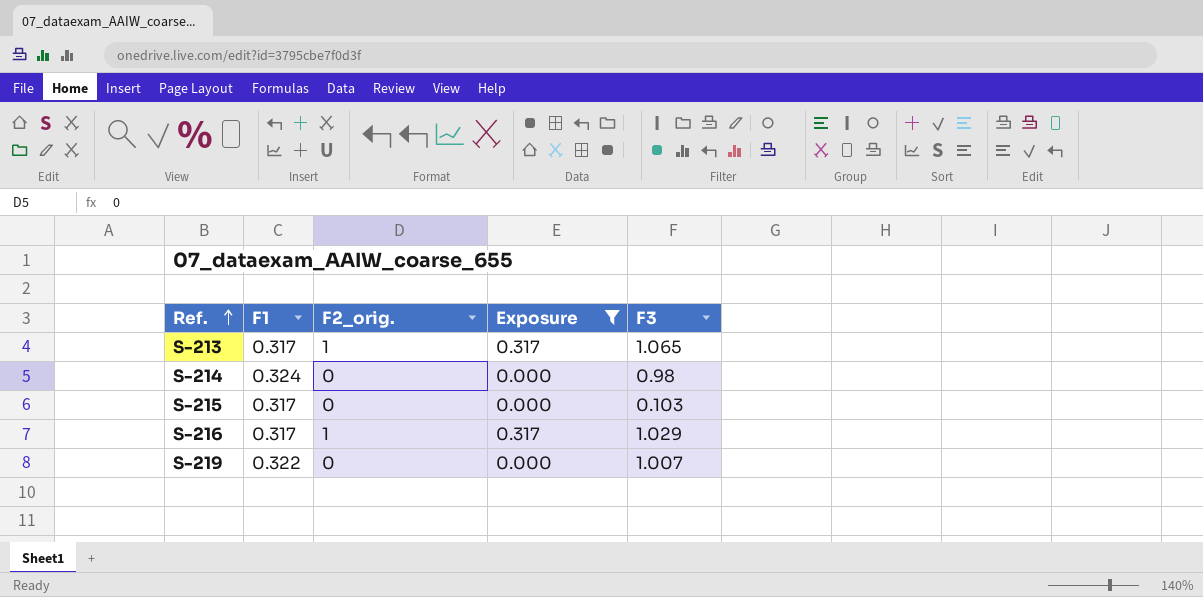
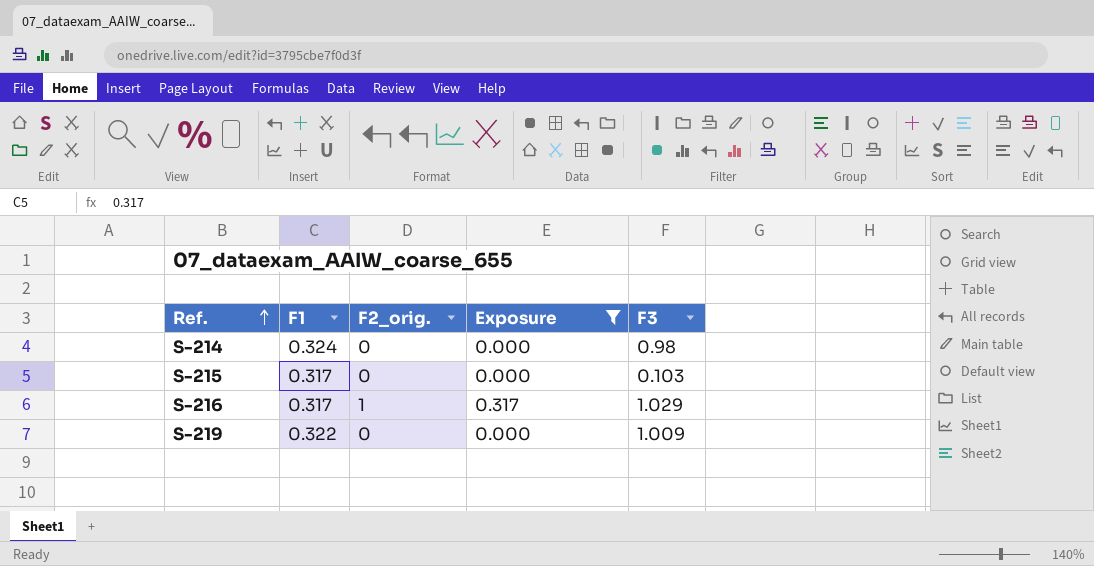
row S-213: 0.317 | 1 | 0.317 | 1.065 -> none
S-219 | F3: 1.007 -> 1.009

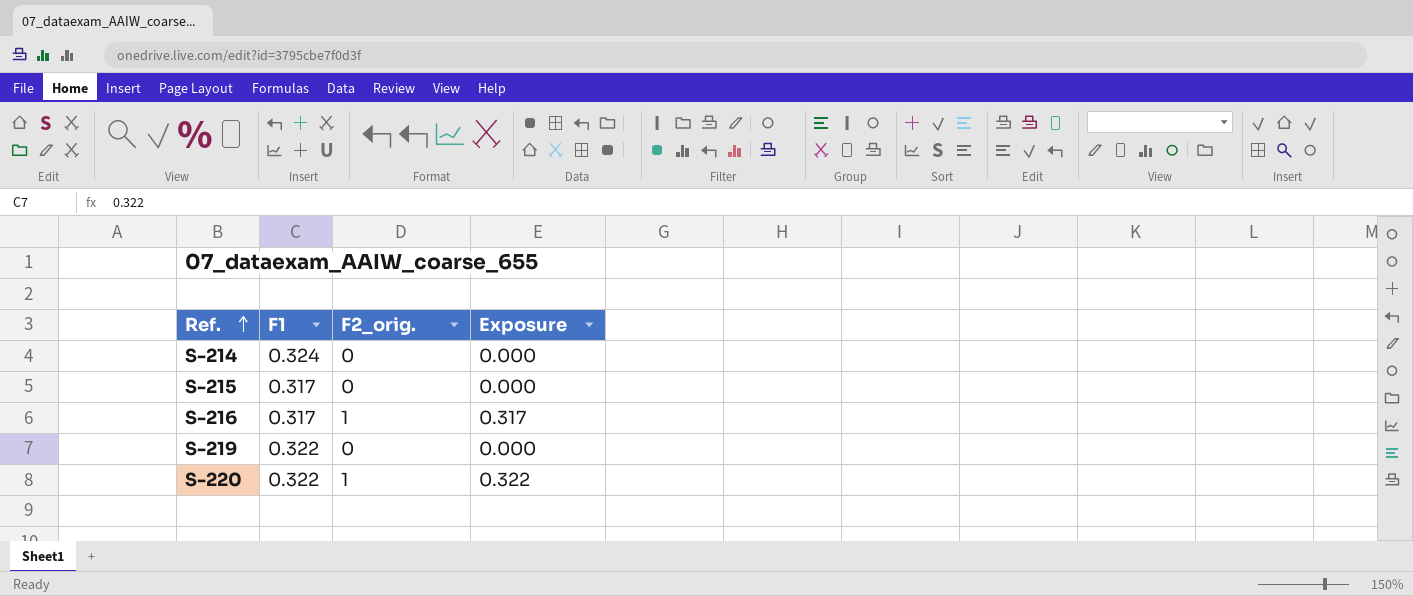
filter: Exposure != 0.322 -> none
column F3 | position: 5 -> none

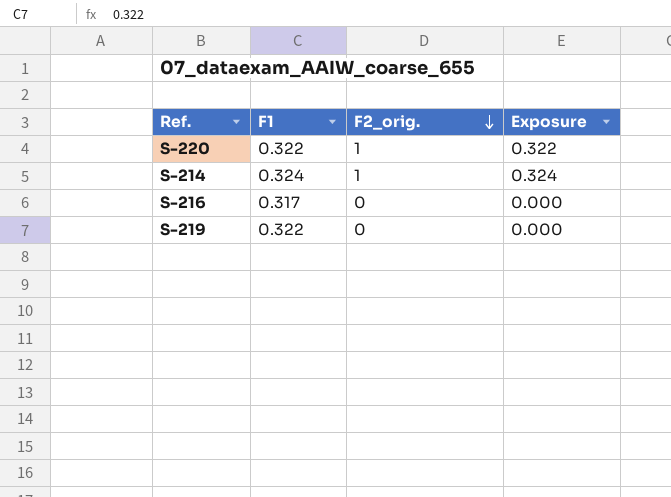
row order: Ref. ascending -> F2_orig. descending
row S-215: 0.317 | 0 | 0.000 -> none
S-214 | F2_orig.: 0 -> 1
S-214 | Exposure: 0.000 -> 0.324
S-216 | F2_orig.: 1 -> 0
S-216 | Exposure: 0.317 -> 0.000

